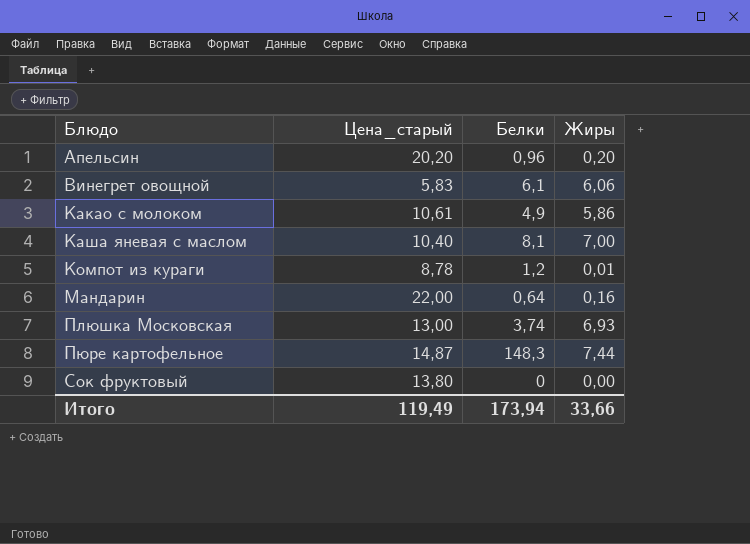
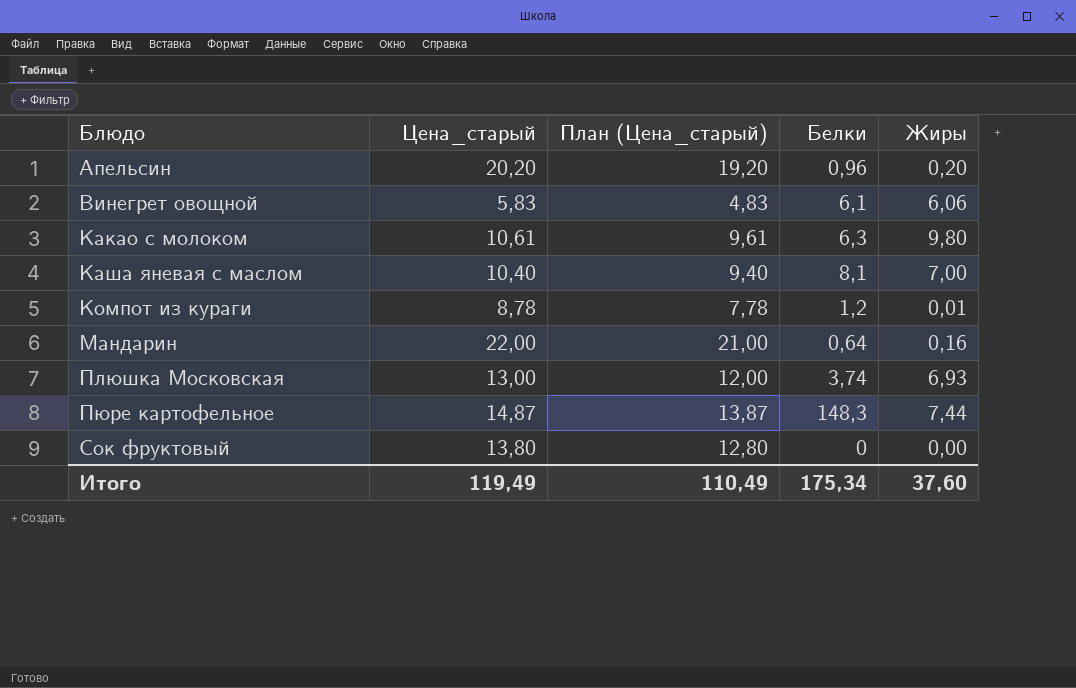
column План (Цена_старый) | formula: none -> [Цена_старый] - 1
Какао с молоком | Белки: 4,9 -> 6,3
Какао с молоком | Жиры: 5,86 -> 9,80
Итого | Белки: 173,94 -> 175,34
Итого | Жиры: 33,66 -> 37,60

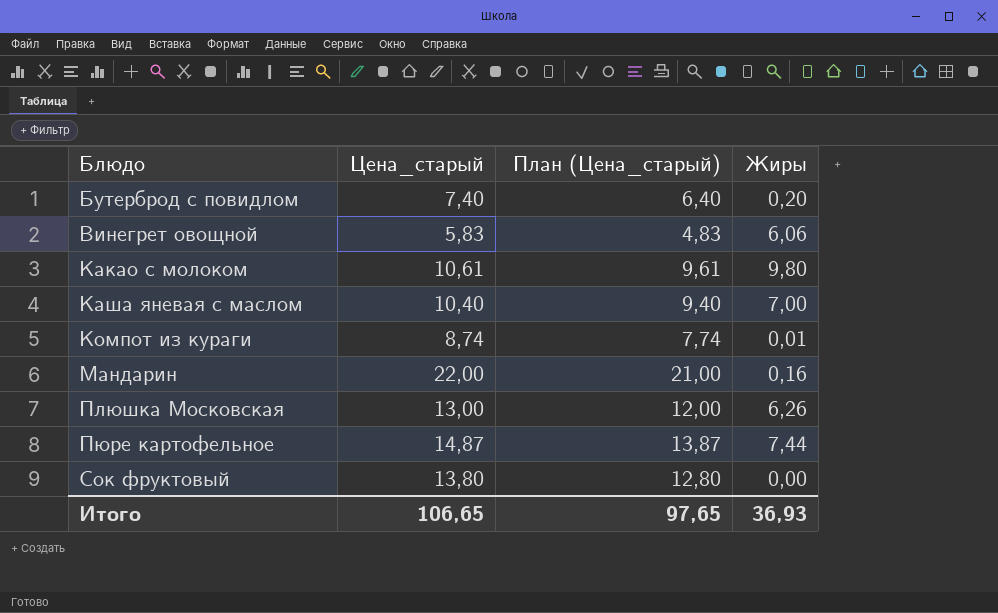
column Белки | position: 4 -> none
row Апельсин: 20,20 | 19,20 | 0,96 | 0,20 -> none
row Бутерброд с повидлом: none -> 7,40 | 6,40 | 0,20
Компот из кураги | Цена_старый: 8,78 -> 8,74
Компот из кураги | План (Цена_старый): 7,78 -> 7,74
Плюшка Московская | Жиры: 6,93 -> 6,26
Итого | Цена_старый: 119,49 -> 106,65
Итого | План (Цена_старый): 110,49 -> 97,65
Итого | Жиры: 37,60 -> 36,93

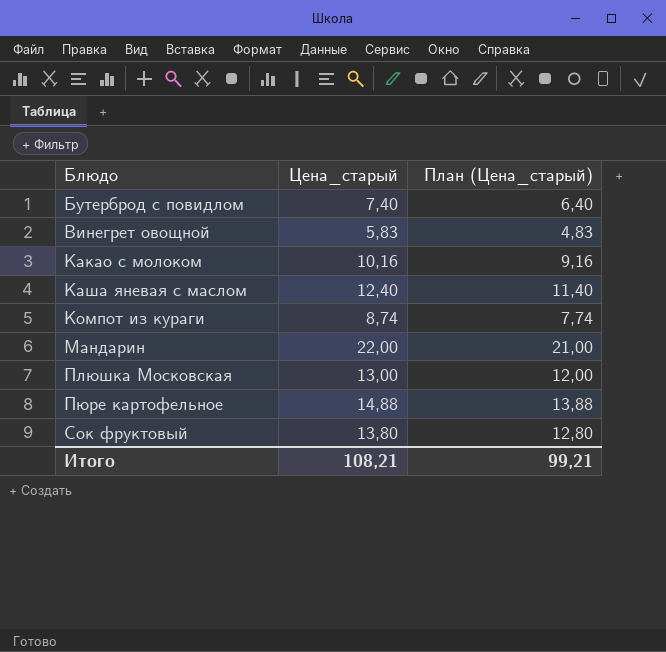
column Жиры | position: 4 -> none
Какао с молоком | Цена_старый: 10,61 -> 10,16
Какао с молоком | План (Цена_старый): 9,61 -> 9,16
Каша яневая с маслом | Цена_старый: 10,40 -> 12,40
Каша яневая с маслом | План (Цена_старый): 9,40 -> 11,40
Пюре картофельное | Цена_старый: 14,87 -> 14,88
Пюре картофельное | План (Цена_старый): 13,87 -> 13,88
Итого | Цена_старый: 106,65 -> 108,21
Итого | План (Цена_старый): 97,65 -> 99,21

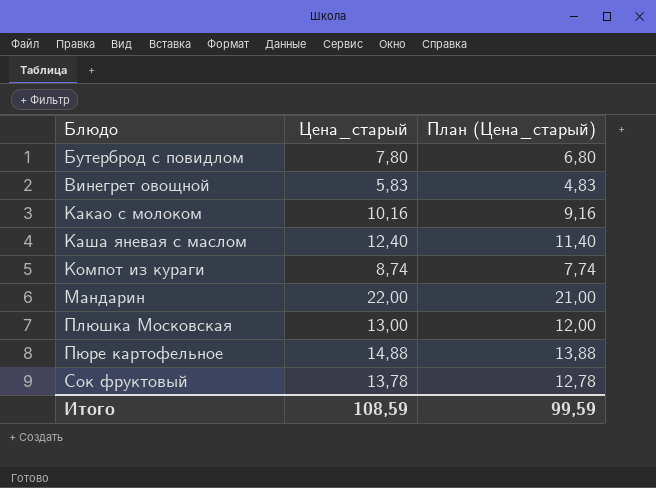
Бутерброд с повидлом | Цена_старый: 7,40 -> 7,80
Бутерброд с повидлом | План (Цена_старый): 6,40 -> 6,80
Сок фруктовый | Цена_старый: 13,80 -> 13,78
Сок фруктовый | План (Цена_старый): 12,80 -> 12,78
Итого | Цена_старый: 108,21 -> 108,59
Итого | План (Цена_старый): 99,21 -> 99,59

